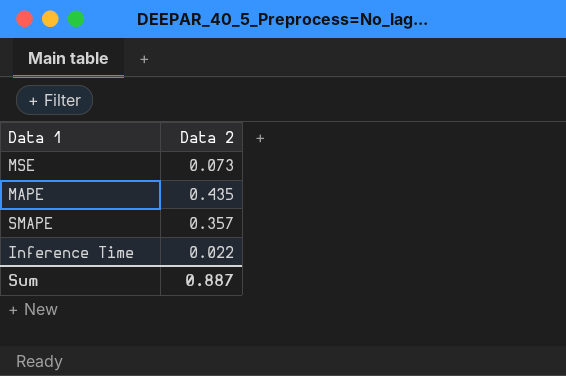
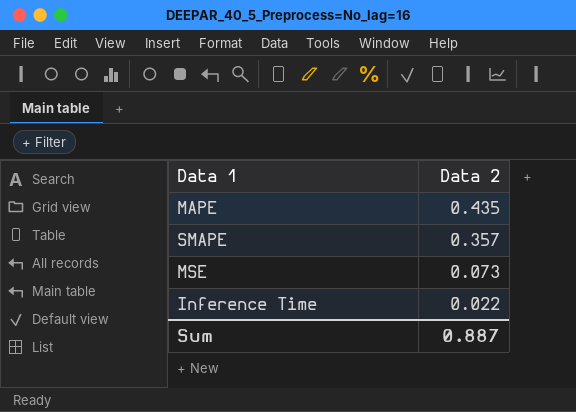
row order: none -> Data 2 descending

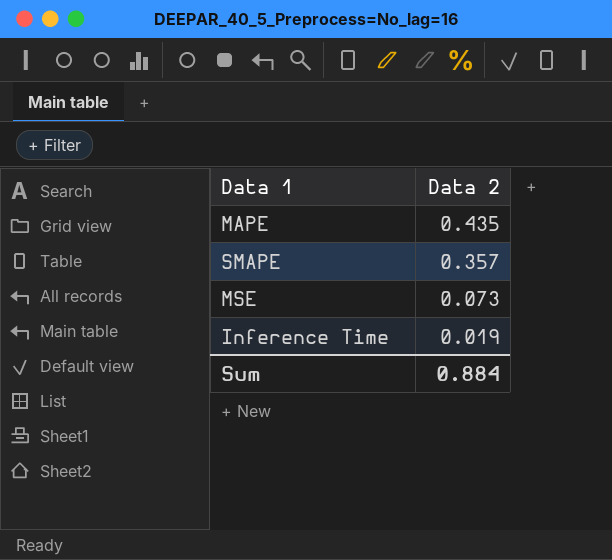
Inference Time | Data 2: 0.022 -> 0.019
Sum | Data 2: 0.887 -> 0.884

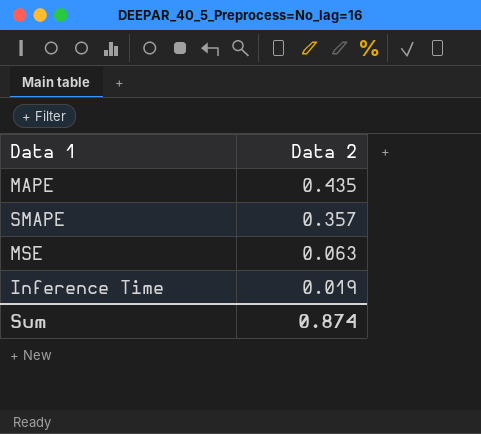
MSE | Data 2: 0.073 -> 0.063
Sum | Data 2: 0.884 -> 0.874

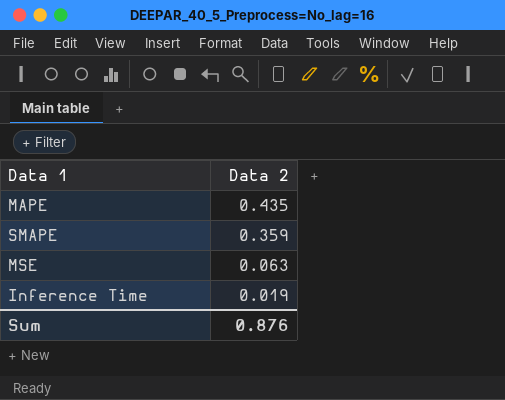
SMAPE | Data 2: 0.357 -> 0.359
Sum | Data 2: 0.874 -> 0.876

